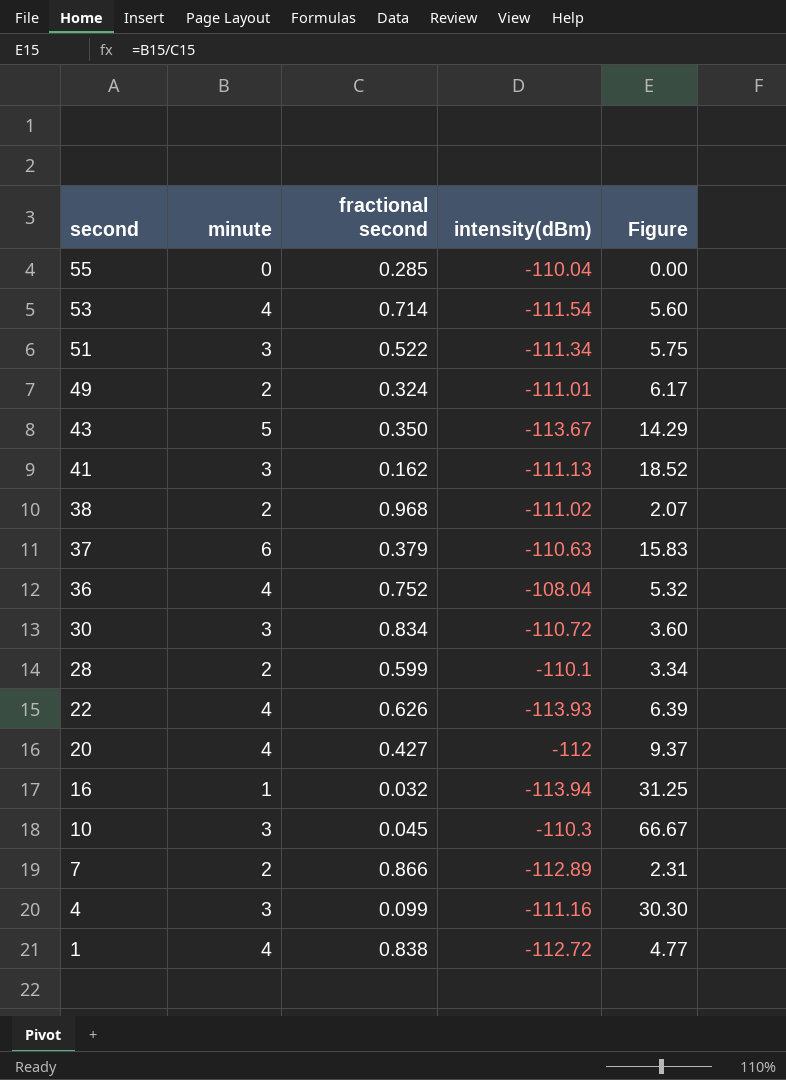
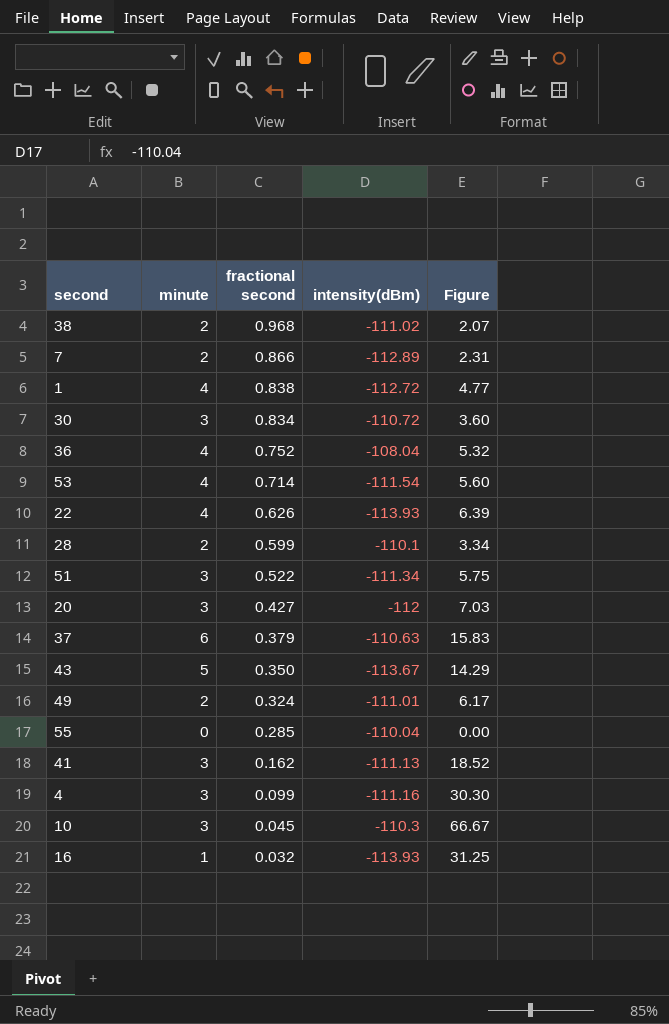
row order: second descending -> fractional second descending
20 | minute: 4 -> 3
20 | Figure: 9.37 -> 7.03
16 | intensity(dBm): -113.94 -> -113.93

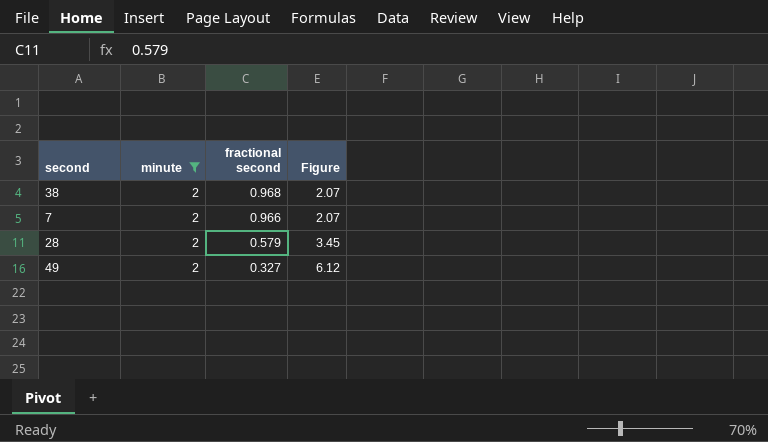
filter: none -> minute = 2
column intensity(dBm) | position: 4 -> none
7 | fractional second: 0.866 -> 0.966
7 | Figure: 2.31 -> 2.07
28 | fractional second: 0.599 -> 0.579
28 | Figure: 3.34 -> 3.45
49 | fractional second: 0.324 -> 0.327
49 | Figure: 6.17 -> 6.12

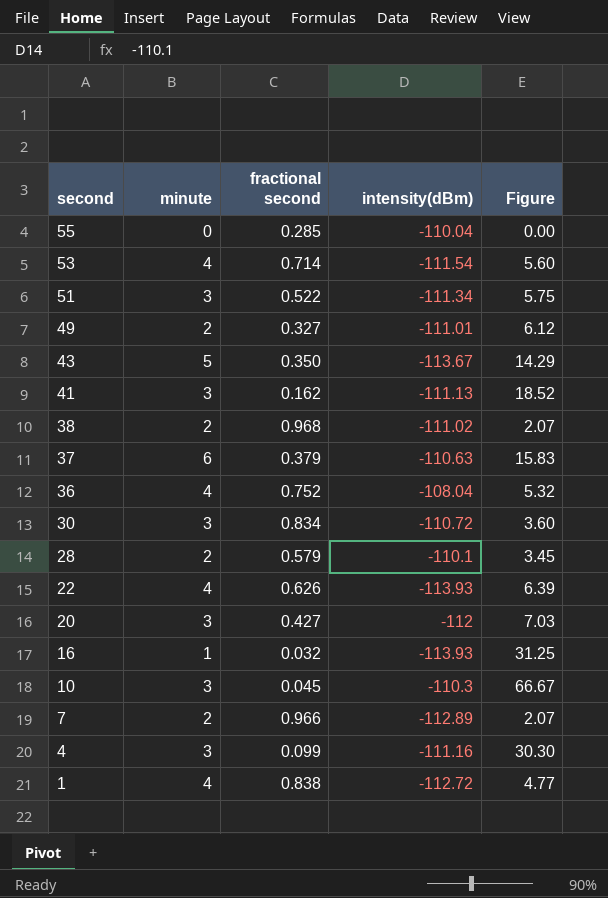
filter: minute = 2 -> none
row order: fractional second descending -> second descending
column intensity(dBm) | position: none -> 4

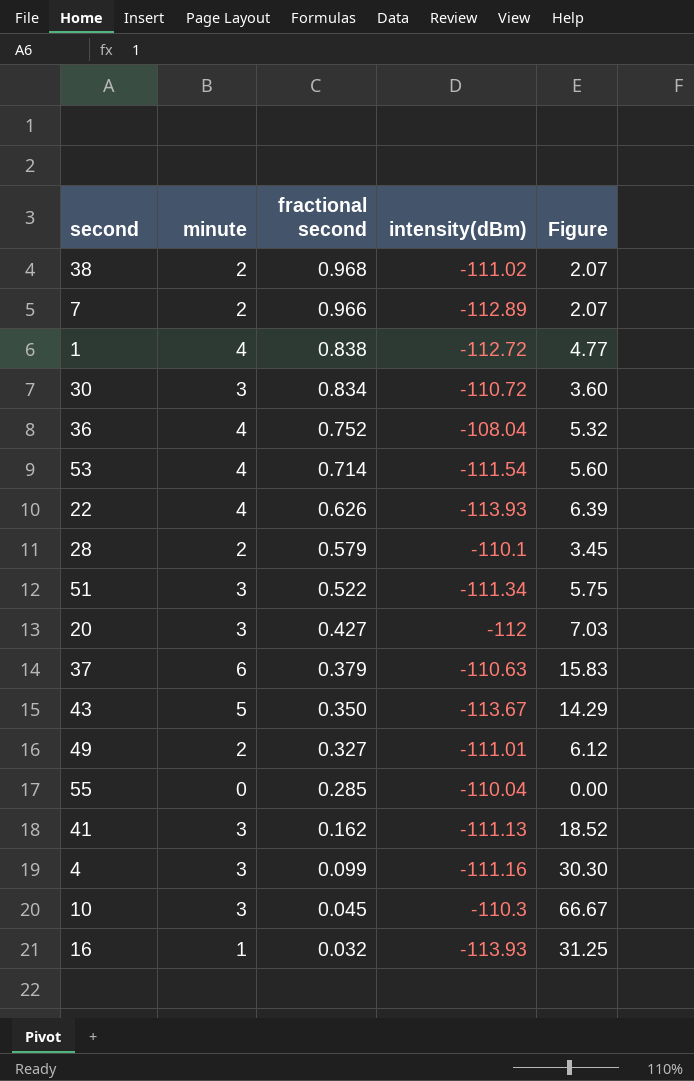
row order: second descending -> fractional second descending

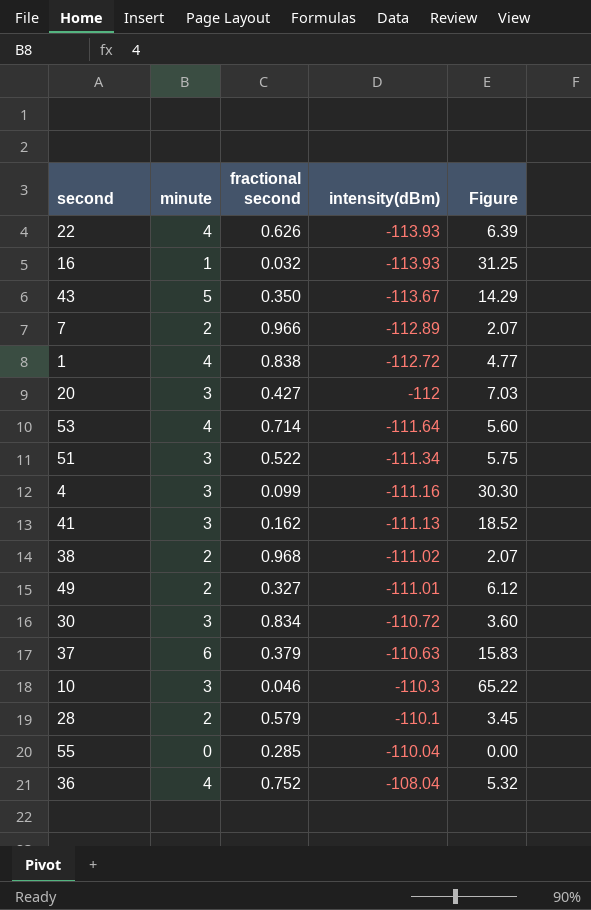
row order: fractional second descending -> intensity(dBm) ascending
53 | intensity(dBm): -111.54 -> -111.64
10 | fractional second: 0.045 -> 0.046
10 | Figure: 66.67 -> 65.22

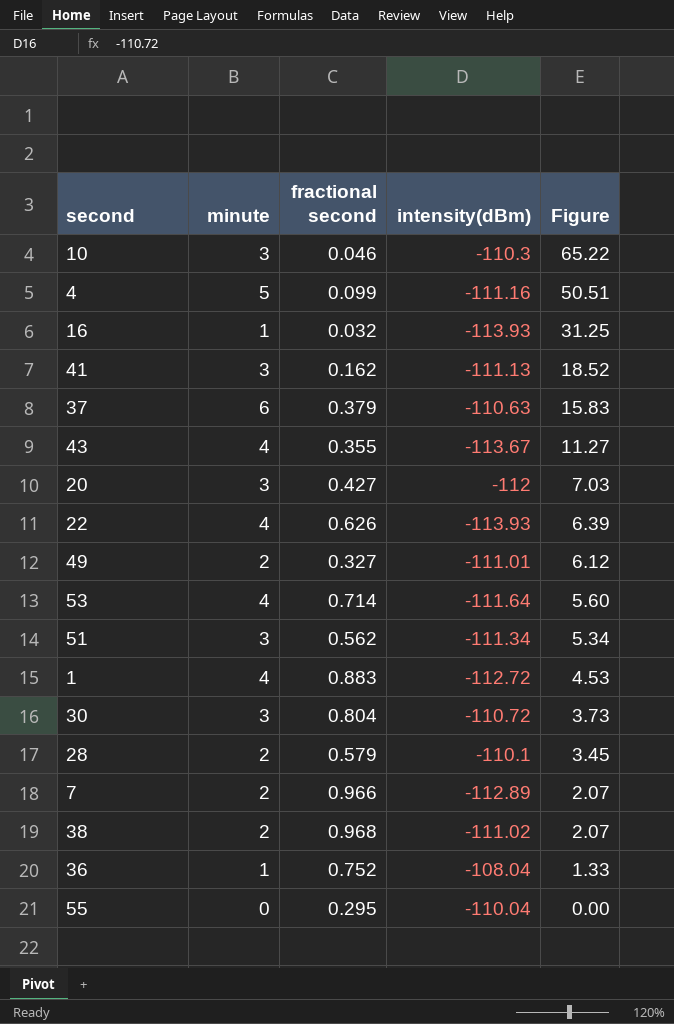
row order: intensity(dBm) ascending -> Figure descending
4 | minute: 3 -> 5
4 | Figure: 30.30 -> 50.51
43 | minute: 5 -> 4
43 | fractional second: 0.350 -> 0.355
43 | Figure: 14.29 -> 11.27
51 | fractional second: 0.522 -> 0.562
51 | Figure: 5.75 -> 5.34
1 | fractional second: 0.838 -> 0.883
1 | Figure: 4.77 -> 4.53
30 | fractional second: 0.834 -> 0.804
30 | Figure: 3.60 -> 3.73
36 | minute: 4 -> 1
36 | Figure: 5.32 -> 1.33
55 | fractional second: 0.285 -> 0.295

